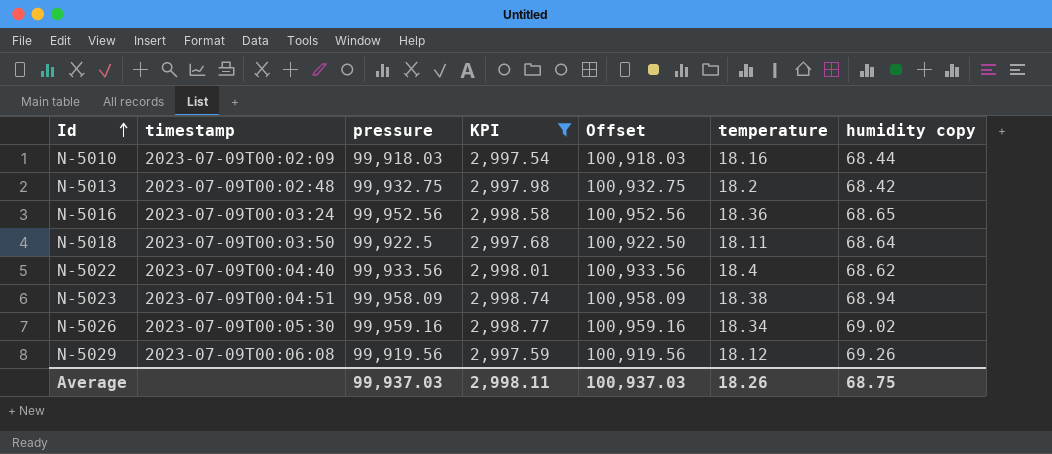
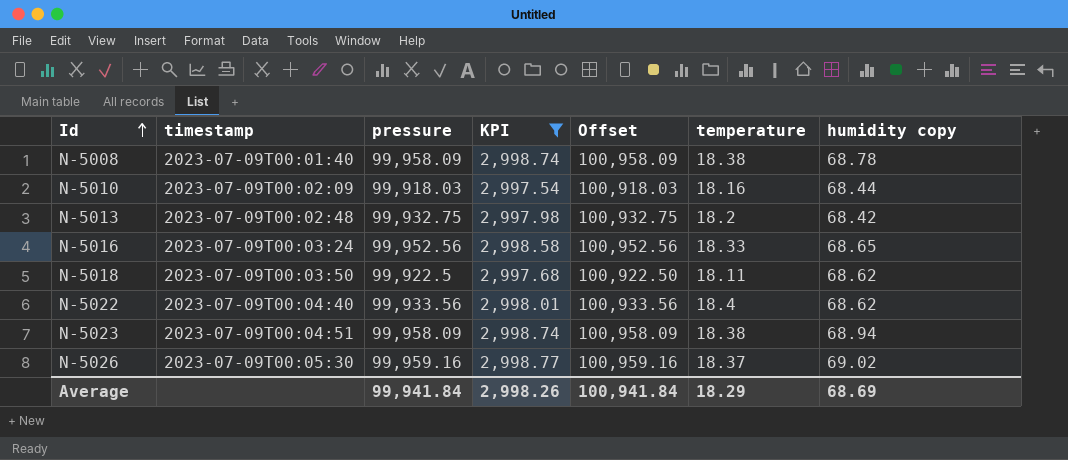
row N-5029: 2023-07-09T00:06:08 | 99,919.56 | 2,997.59 | 100,919.56 | 18.12 | 69.26 -> none
row N-5008: none -> 2023-07-09T00:01:40 | 99,958.09 | 2,998.74 | 100,958.09 | 18.38 | 68.78
N-5016 | temperature: 18.36 -> 18.33
N-5018 | humidity copy: 68.64 -> 68.62
N-5026 | temperature: 18.34 -> 18.37
Average | pressure: 99,937.03 -> 99,941.84
Average | KPI: 2,998.11 -> 2,998.26
Average | Offset: 100,937.03 -> 100,941.84
Average | temperature: 18.26 -> 18.29
Average | humidity copy: 68.75 -> 68.69

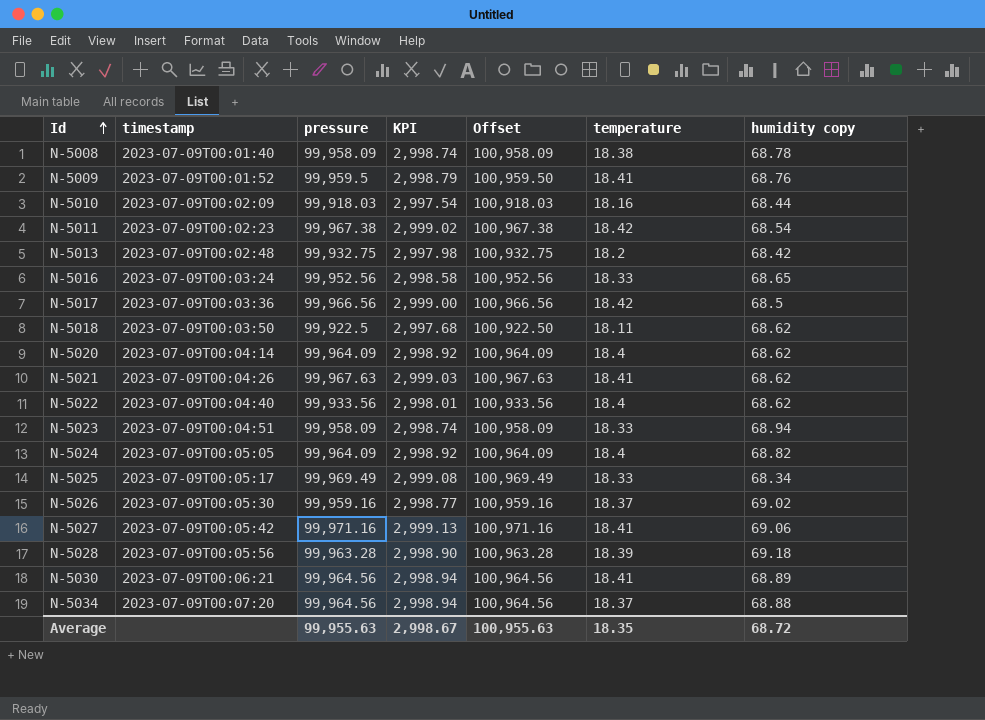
filter: KPI <= 2,998.77 -> none
N-5023 | temperature: 18.38 -> 18.33
Average | pressure: 99,941.84 -> 99,955.63
Average | KPI: 2,998.26 -> 2,998.67
Average | Offset: 100,941.84 -> 100,955.63
Average | temperature: 18.29 -> 18.35
Average | humidity copy: 68.69 -> 68.72

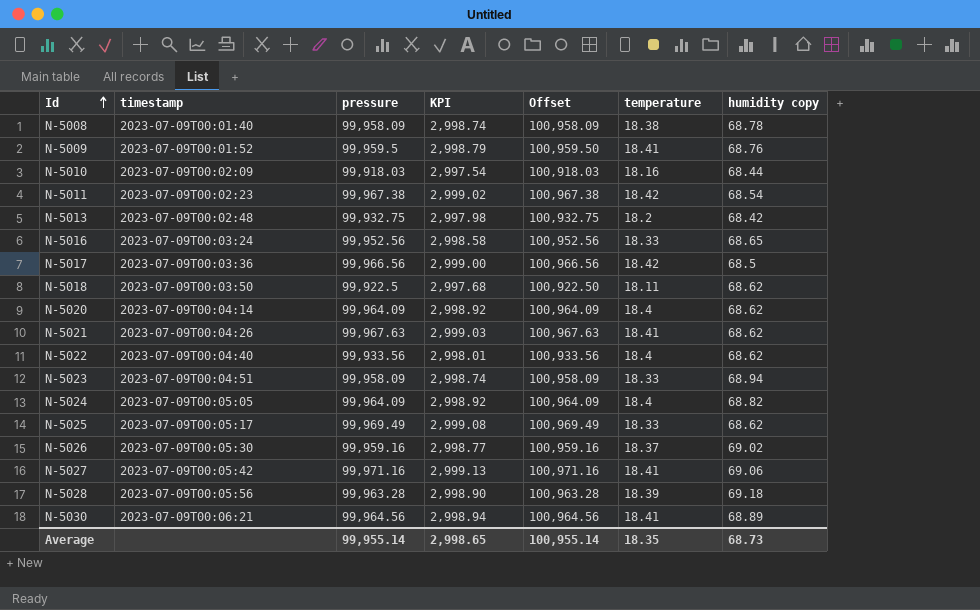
row N-5034: 2023-07-09T00:07:20 | 99,964.56 | 2,998.94 | 100,964.56 | 18.37 | 68.88 -> none
N-5025 | humidity copy: 68.34 -> 68.62
Average | pressure: 99,955.63 -> 99,955.14
Average | KPI: 2,998.67 -> 2,998.65
Average | Offset: 100,955.63 -> 100,955.14
Average | humidity copy: 68.72 -> 68.73

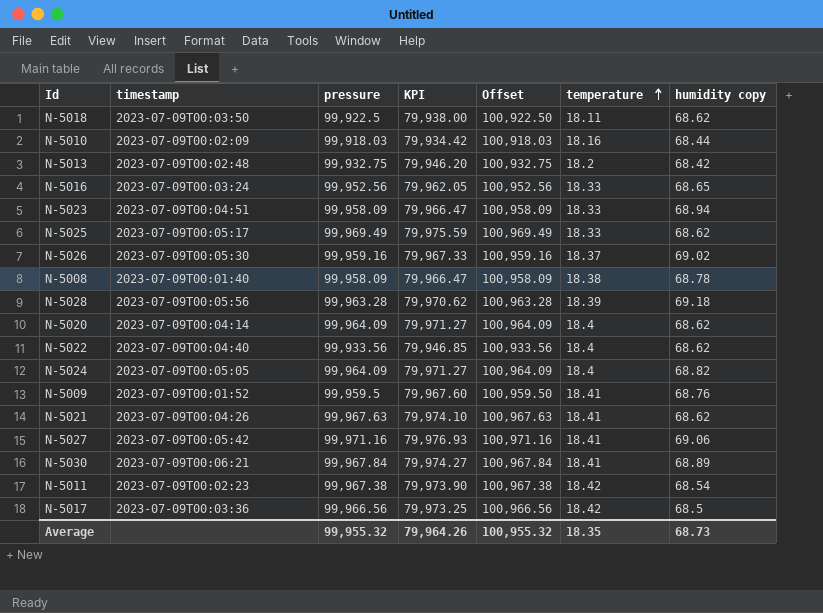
row order: Id ascending -> temperature ascending
column KPI | formula: [pressure] * 0.03 -> [pressure] * 0.8
N-5030 | pressure: 99,964.56 -> 99,967.84
N-5030 | Offset: 100,964.56 -> 100,967.84
Average | pressure: 99,955.14 -> 99,955.32
Average | KPI: 2,998.65 -> 79,964.26
Average | Offset: 100,955.14 -> 100,955.32

